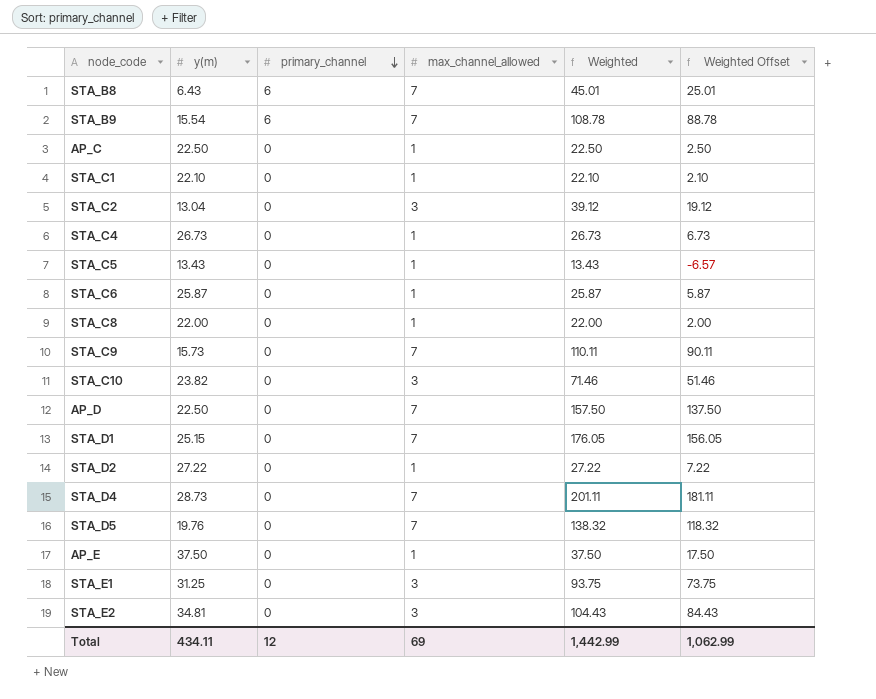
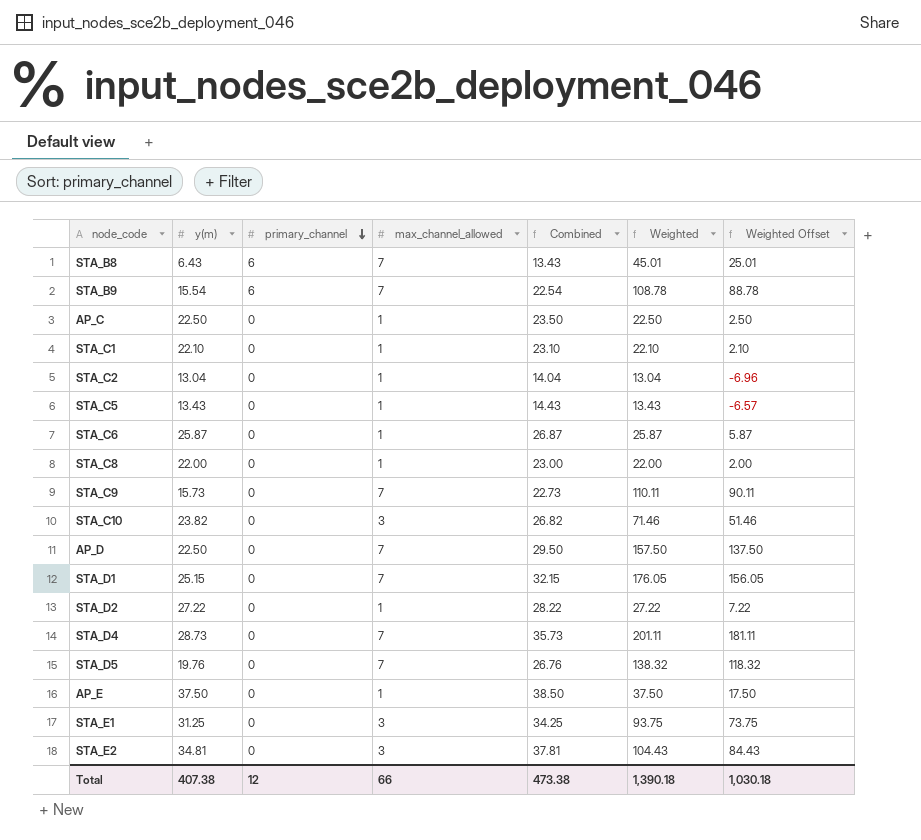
column Combined | formula: none -> [y(m)] + [max_channel_allowed]
row STA_C4: 26.73 | 0 | 1 | 26.73 | 6.73 -> none
STA_C2 | max_channel_allowed: 3 -> 1
STA_C2 | Weighted: 39.12 -> 13.04
STA_C2 | Weighted Offset: 19.12 -> -6.96
Total | y(m): 434.11 -> 407.38
Total | max_channel_allowed: 69 -> 66
Total | Weighted: 1,442.99 -> 1,390.18
Total | Weighted Offset: 1,062.99 -> 1,030.18

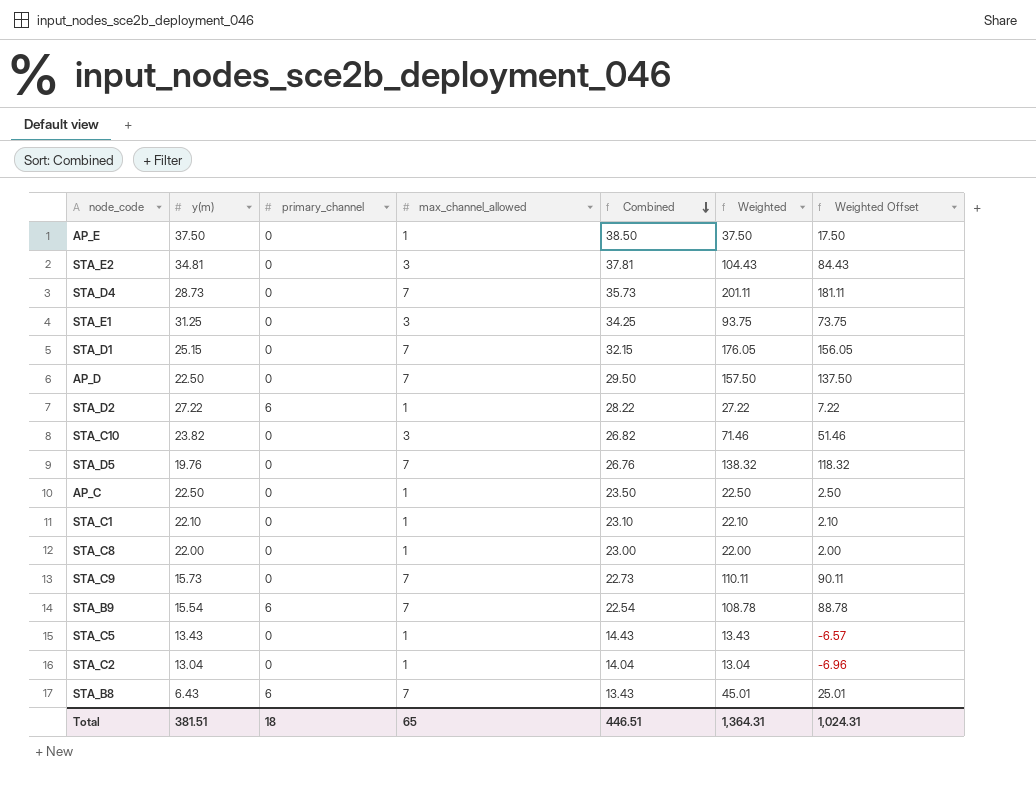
row order: primary_channel descending -> Combined descending
row STA_C6: 25.87 | 0 | 1 | 26.87 | 25.87 | 5.87 -> none
STA_D2 | primary_channel: 0 -> 6
Total | y(m): 407.38 -> 381.51
Total | primary_channel: 12 -> 18
Total | max_channel_allowed: 66 -> 65
Total | Combined: 473.38 -> 446.51
Total | Weighted: 1,390.18 -> 1,364.31
Total | Weighted Offset: 1,030.18 -> 1,024.31

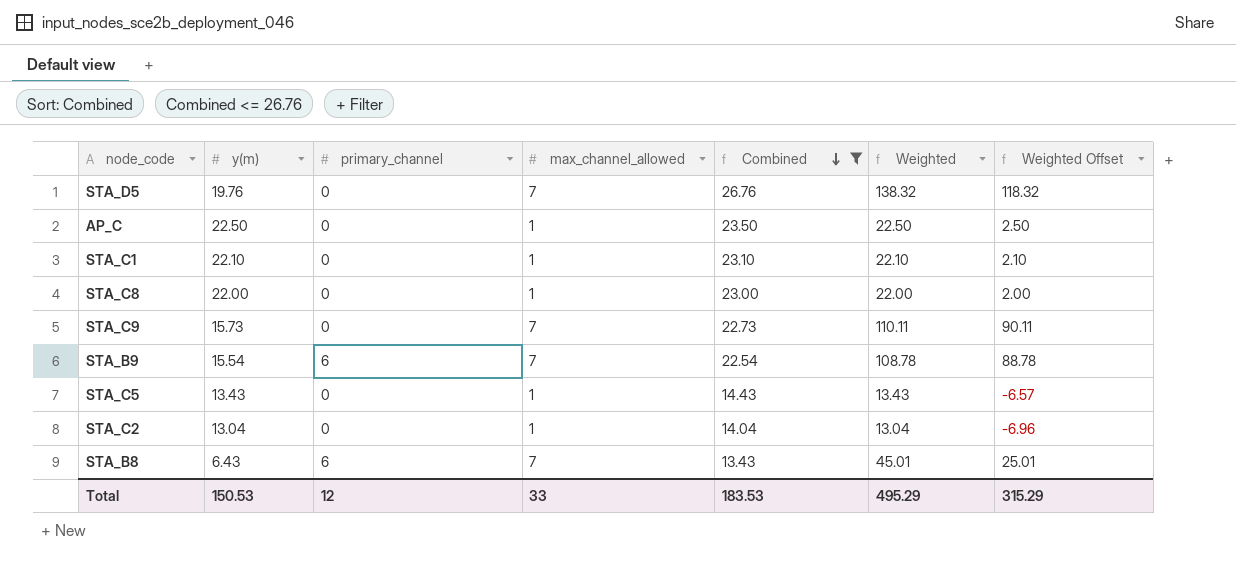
filter: none -> Combined <= 26.76
Total | y(m): 381.51 -> 150.53
Total | primary_channel: 18 -> 12
Total | max_channel_allowed: 65 -> 33
Total | Combined: 446.51 -> 183.53
Total | Weighted: 1,364.31 -> 495.29
Total | Weighted Offset: 1,024.31 -> 315.29

